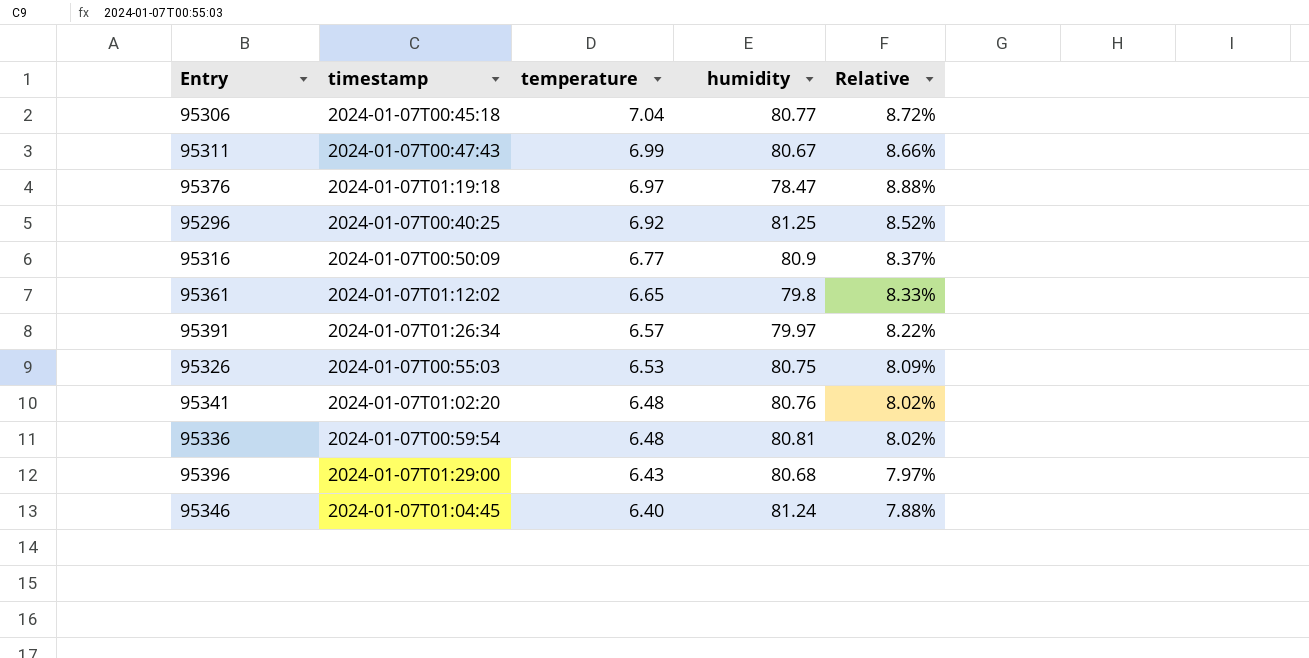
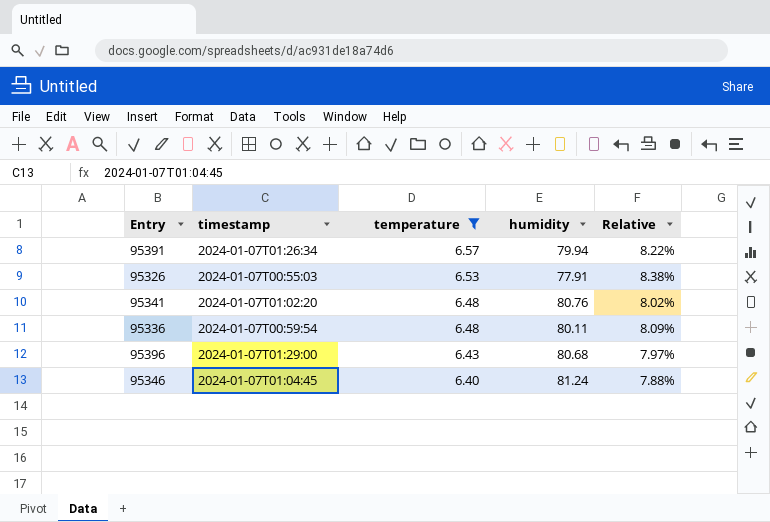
filter: none -> temperature <= 6.57
95391 | humidity: 79.97 -> 79.94
95326 | humidity: 80.75 -> 77.91
95326 | Relative: 8.09% -> 8.38%
95336 | humidity: 80.81 -> 80.11
95336 | Relative: 8.02% -> 8.09%

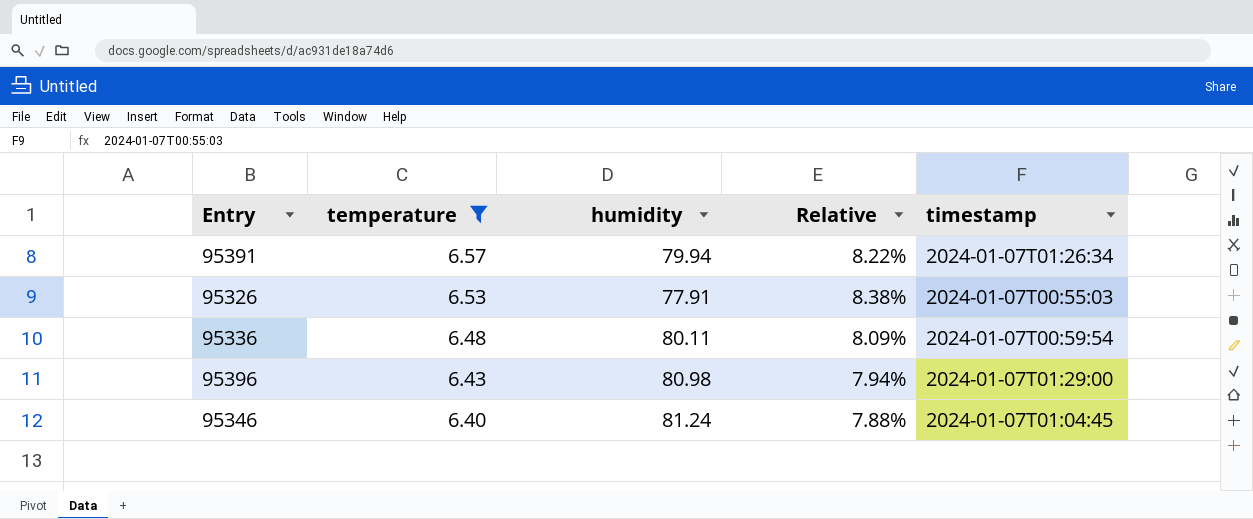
column timestamp | position: 2 -> 5
row 95341: 2024-01-07T01:02:20 | 6.48 | 80.76 | 8.02% -> none
95396 | humidity: 80.68 -> 80.98
95396 | Relative: 7.97% -> 7.94%

